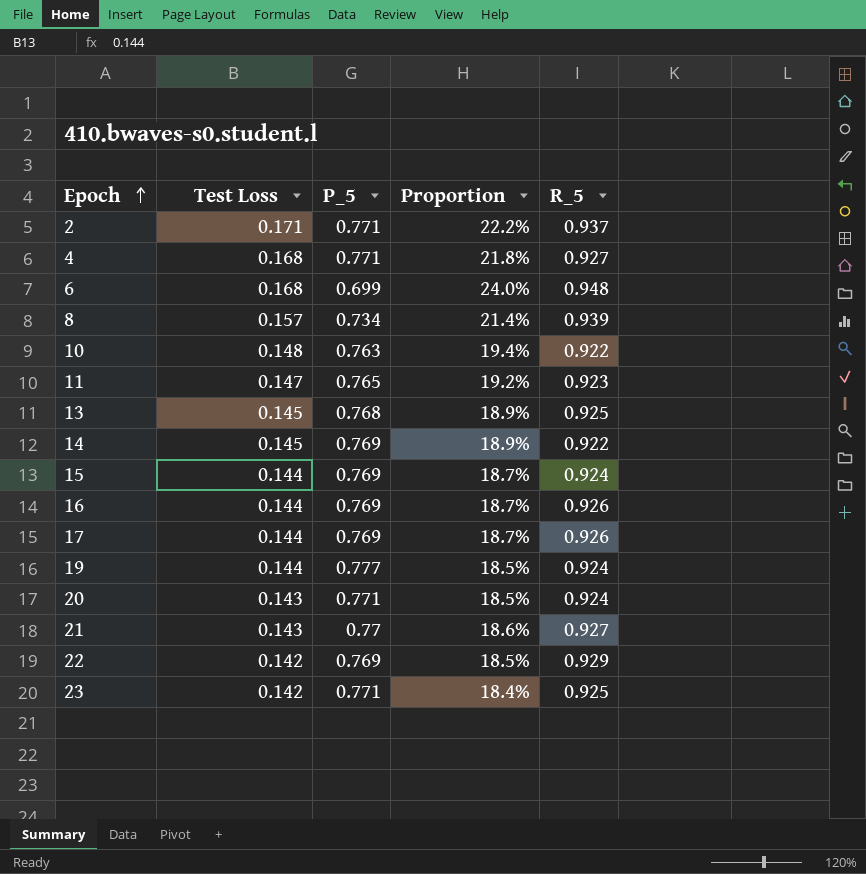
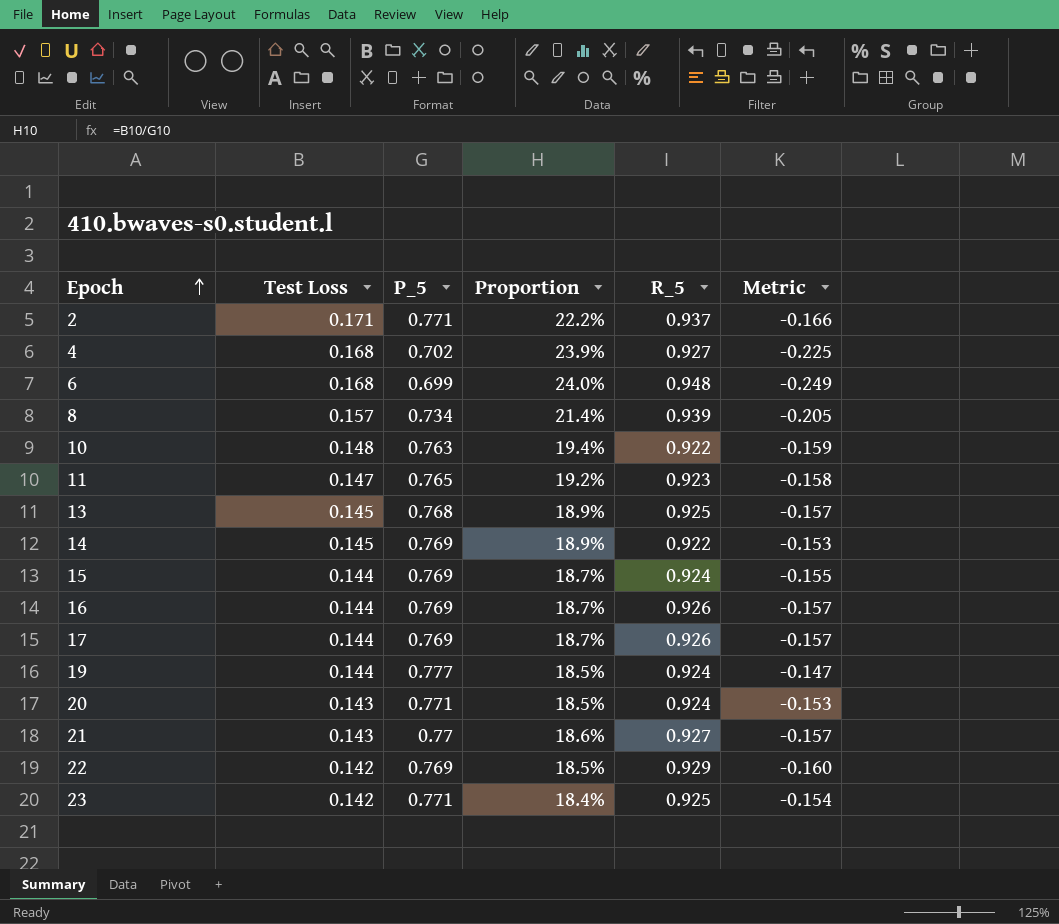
column Metric | formula: none -> [P_5] - [R_5]
4 | P_5: 0.771 -> 0.702
4 | Proportion: 21.8% -> 23.9%

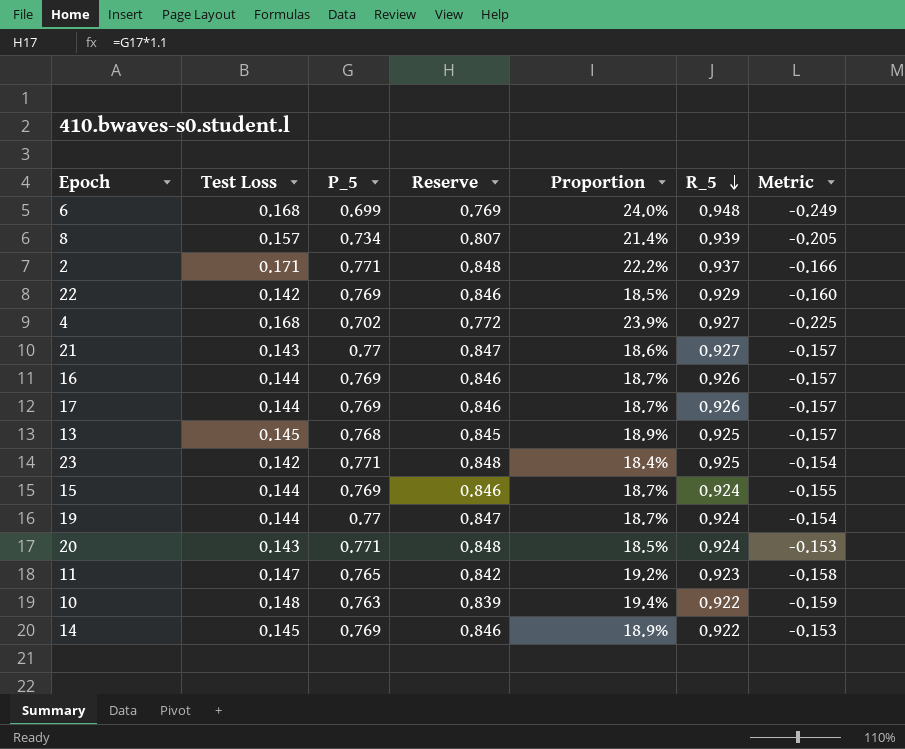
row order: Epoch ascending -> R_5 descending
column Reserve | formula: none -> [P_5] * 1.1
19 | P_5: 0.777 -> 0.77
19 | Proportion: 18.5% -> 18.7%
19 | Metric: -0.147 -> -0.154

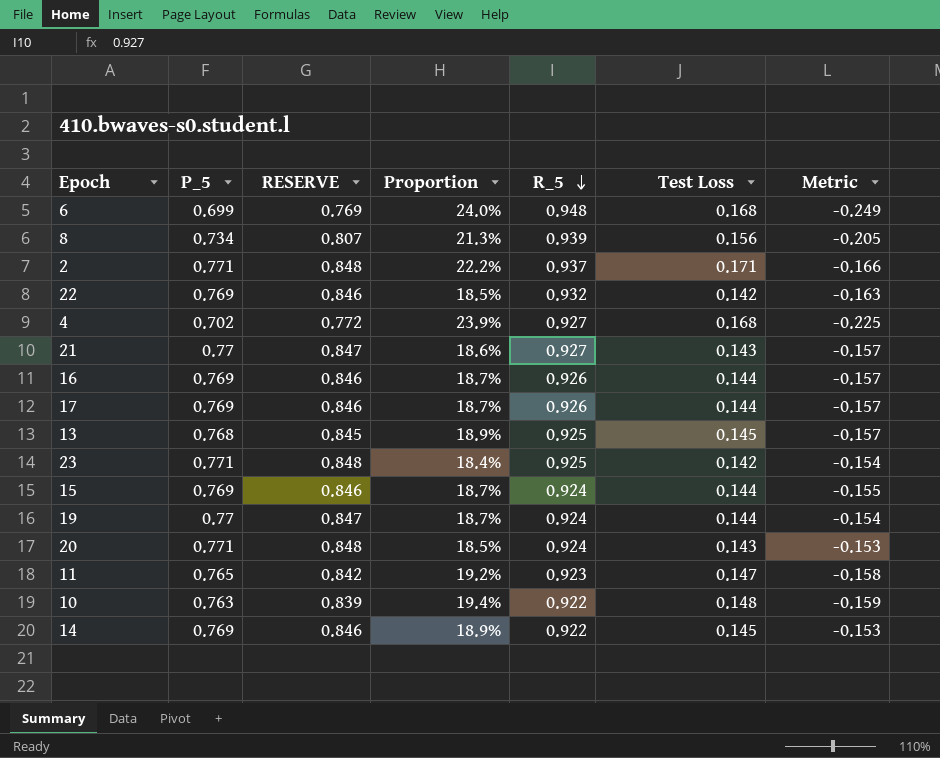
column name: Reserve -> RESERVE
column Test Loss | position: 2 -> 6
8 | Proportion: 21.4% -> 21.3%
8 | Test Loss: 0.157 -> 0.156
22 | R_5: 0.929 -> 0.932
22 | Metric: -0.160 -> -0.163

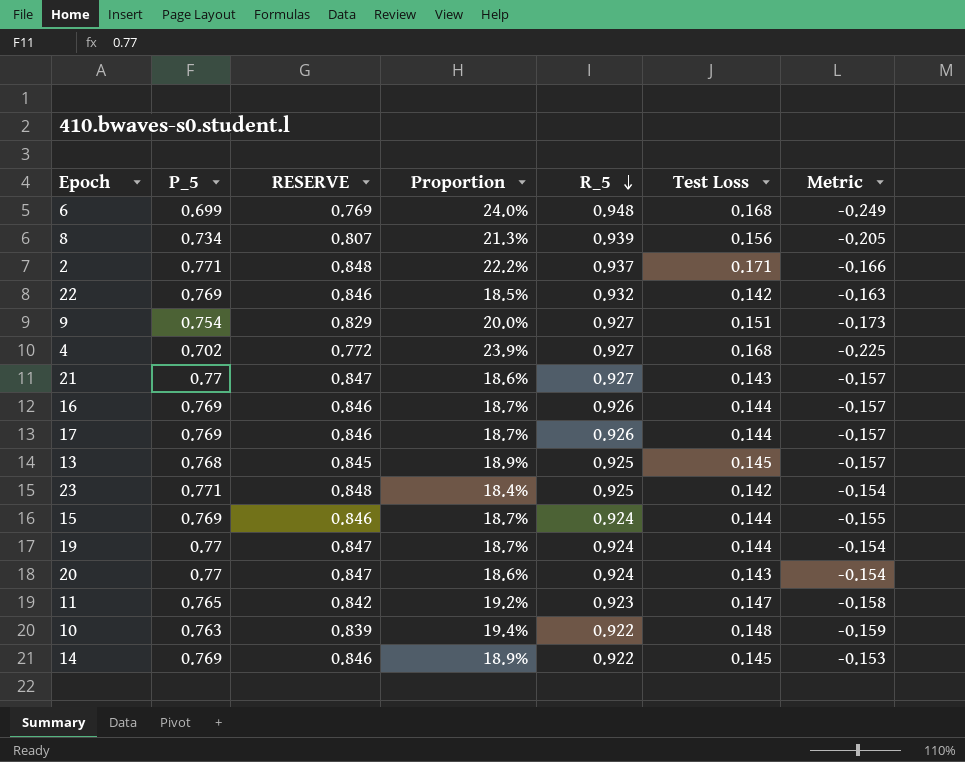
row 9: none -> 0.754 | 0.829 | 20.0% | 0.927 | 0.151 | -0.173
20 | P_5: 0.771 -> 0.77
20 | RESERVE: 0.848 -> 0.847
20 | Proportion: 18.5% -> 18.6%
20 | Metric: -0.153 -> -0.154

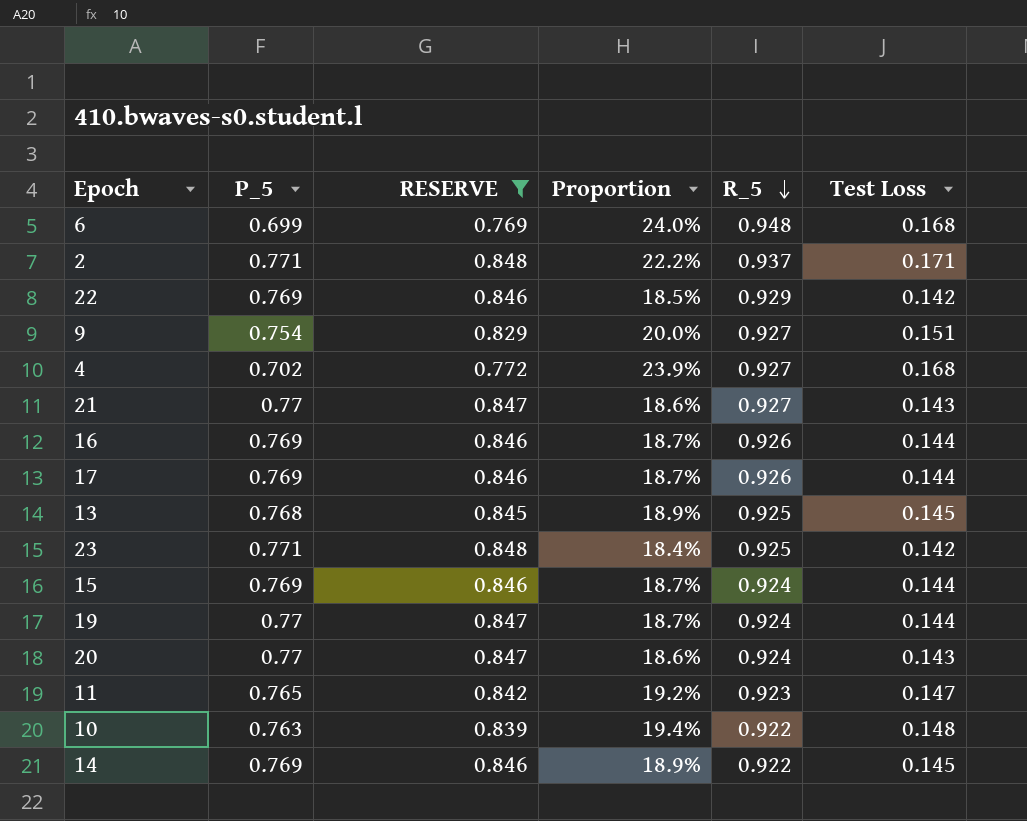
filter: none -> RESERVE != 0.807
column Metric | formula: [P_5] - [R_5] -> none
22 | R_5: 0.932 -> 0.929

